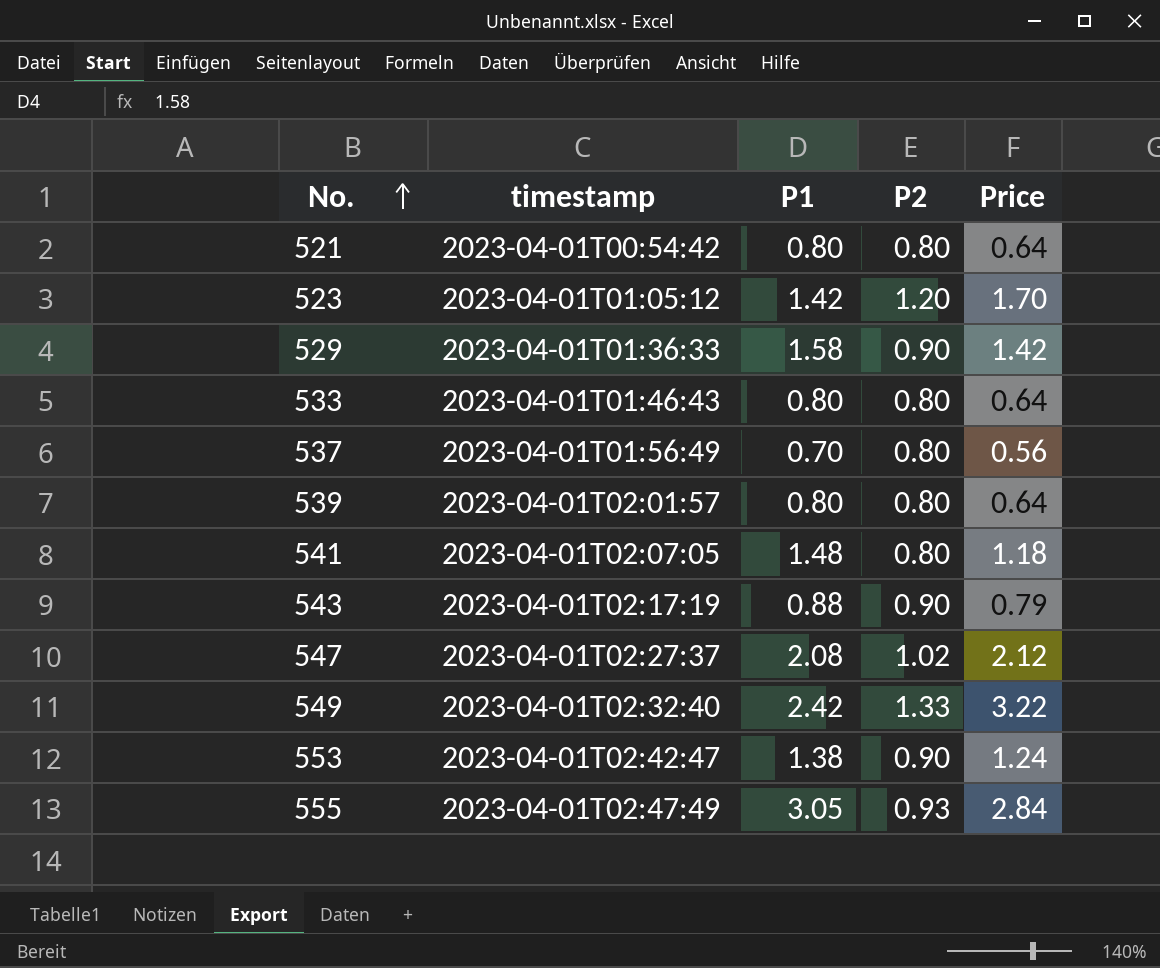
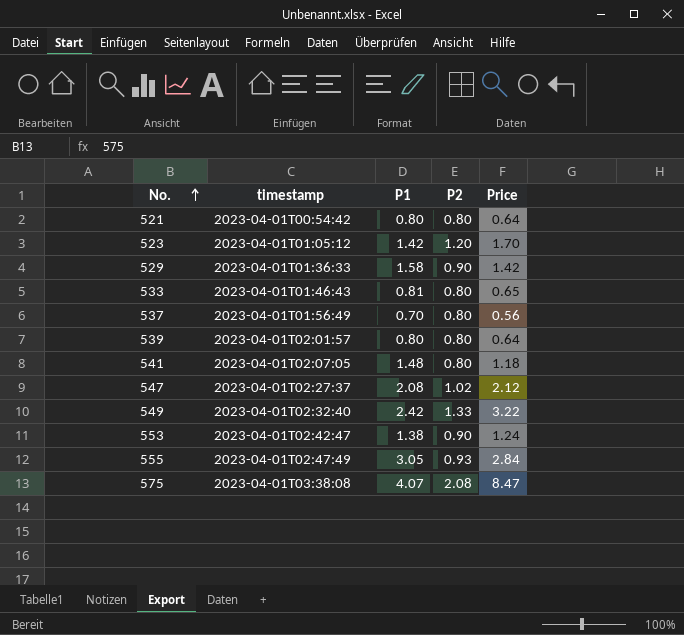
row 543: 2023-04-01T02:17:19 | 0.88 | 0.90 | 0.79 -> none
533 | P1: 0.80 -> 0.81
533 | Price: 0.64 -> 0.65
row 575: none -> 2023-04-01T03:38:08 | 4.07 | 2.08 | 8.47

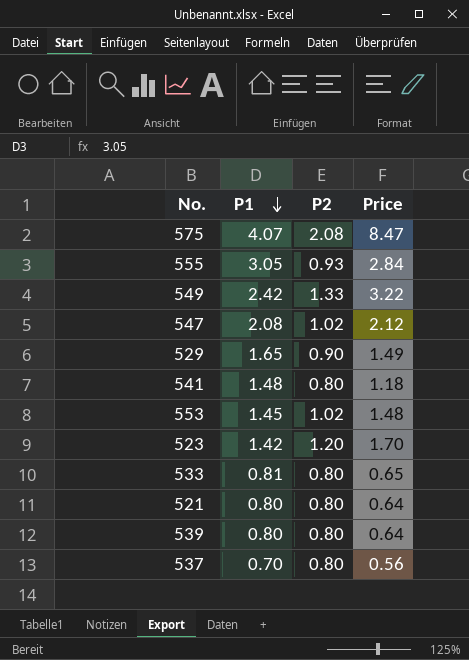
row order: No. ascending -> P1 descending
column timestamp | position: 2 -> none
529 | P1: 1.58 -> 1.65
529 | Price: 1.42 -> 1.49
553 | P1: 1.38 -> 1.45
553 | P2: 0.90 -> 1.02
553 | Price: 1.24 -> 1.48

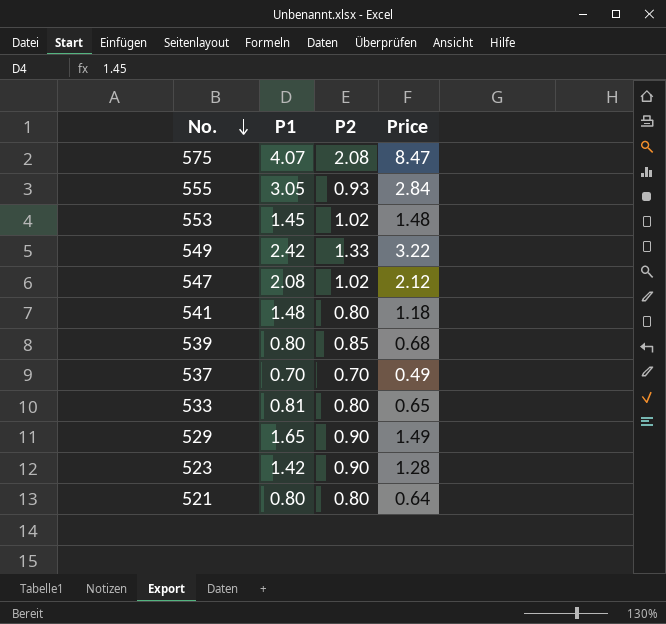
row order: P1 descending -> No. descending
539 | P2: 0.80 -> 0.85
539 | Price: 0.64 -> 0.68
537 | P2: 0.80 -> 0.70
537 | Price: 0.56 -> 0.49
523 | P2: 1.20 -> 0.90
523 | Price: 1.70 -> 1.28

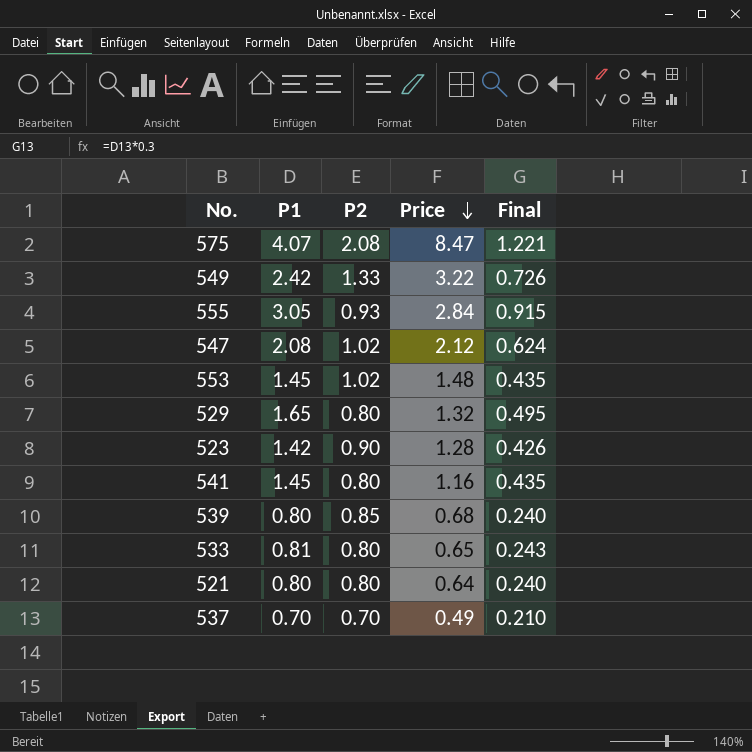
row order: No. descending -> Price descending
column Final | formula: none -> [P1] * 0.3
529 | P2: 0.90 -> 0.80
529 | Price: 1.49 -> 1.32
541 | P1: 1.48 -> 1.45
541 | Price: 1.18 -> 1.16

